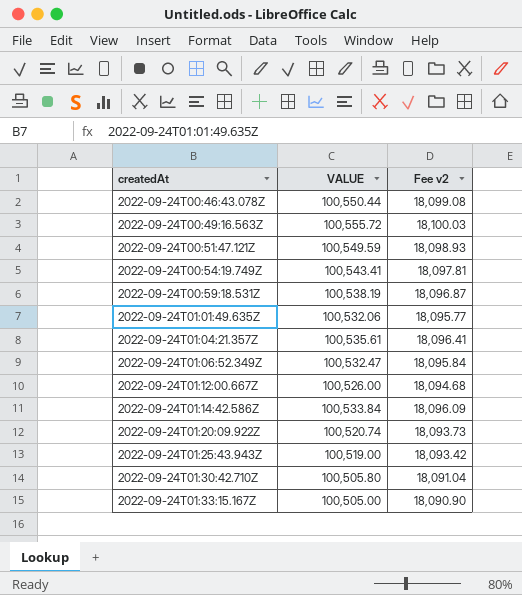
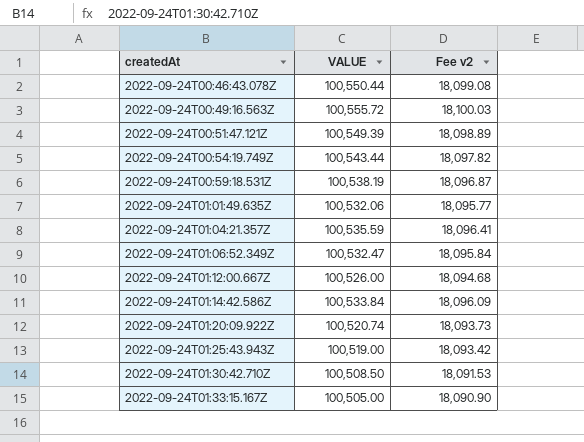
2022-09-24T00:51:47.121Z | VALUE: 100,549.59 -> 100,549.39
2022-09-24T00:51:47.121Z | Fee v2: 18,098.93 -> 18,098.89
2022-09-24T00:54:19.749Z | VALUE: 100,543.41 -> 100,543.44
2022-09-24T00:54:19.749Z | Fee v2: 18,097.81 -> 18,097.82
2022-09-24T01:04:21.357Z | VALUE: 100,535.61 -> 100,535.59
2022-09-24T01:30:42.710Z | VALUE: 100,505.80 -> 100,508.50
2022-09-24T01:30:42.710Z | Fee v2: 18,091.04 -> 18,091.53

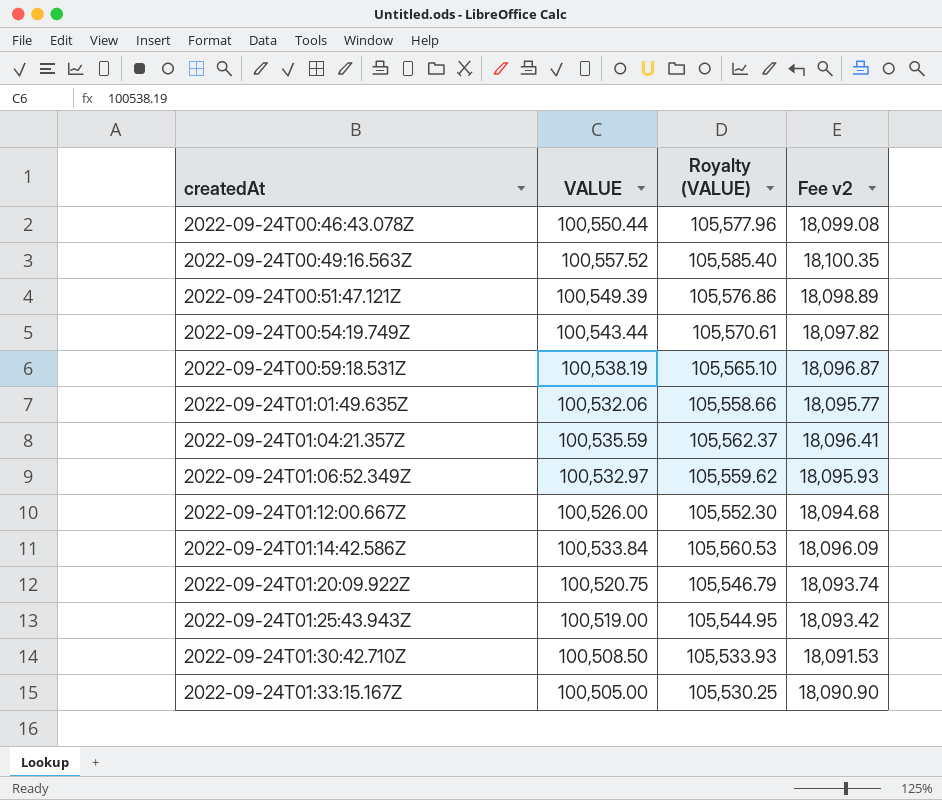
column Royalty (VALUE) | formula: none -> [VALUE] * 1.05
2022-09-24T00:49:16.563Z | VALUE: 100,555.72 -> 100,557.52
2022-09-24T00:49:16.563Z | Fee v2: 18,100.03 -> 18,100.35
2022-09-24T01:06:52.349Z | VALUE: 100,532.47 -> 100,532.97
2022-09-24T01:06:52.349Z | Fee v2: 18,095.84 -> 18,095.93
2022-09-24T01:20:09.922Z | VALUE: 100,520.74 -> 100,520.75
2022-09-24T01:20:09.922Z | Fee v2: 18,093.73 -> 18,093.74

